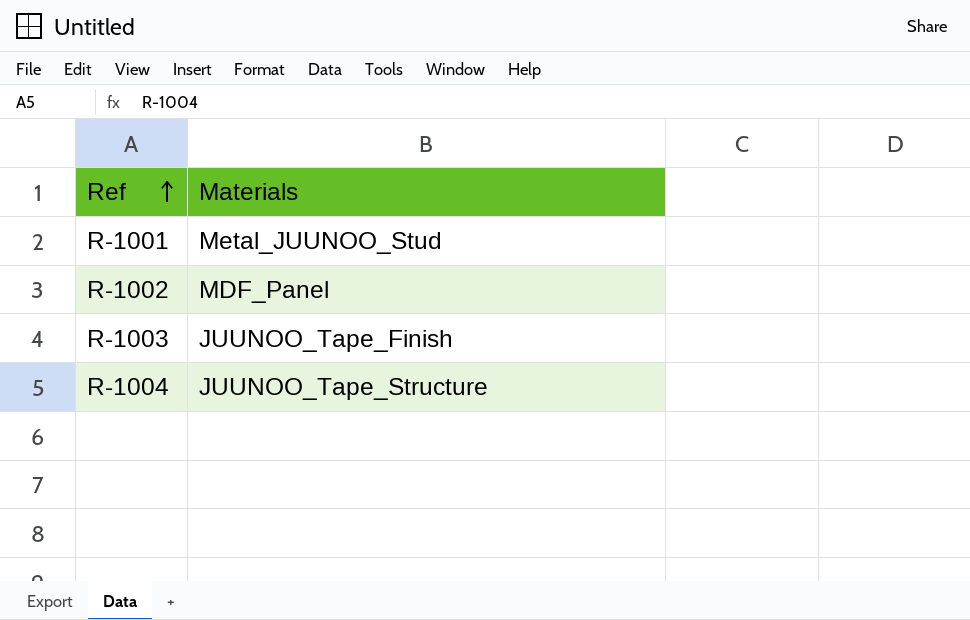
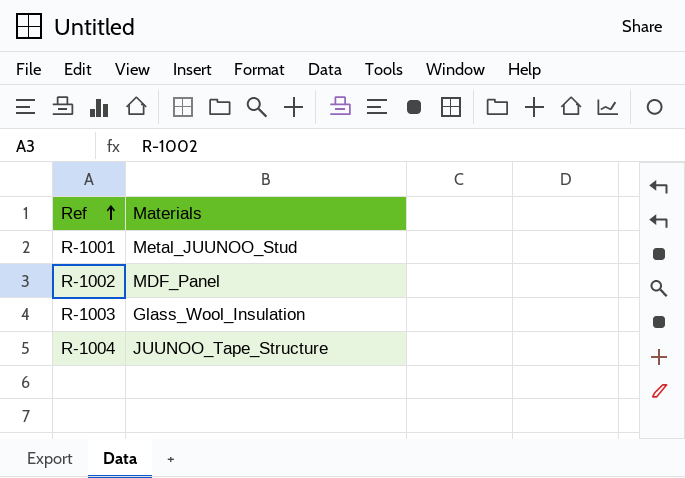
R-1003 | Materials: JUUNOO_Tape_Finish -> Glass_Wool_Insulation

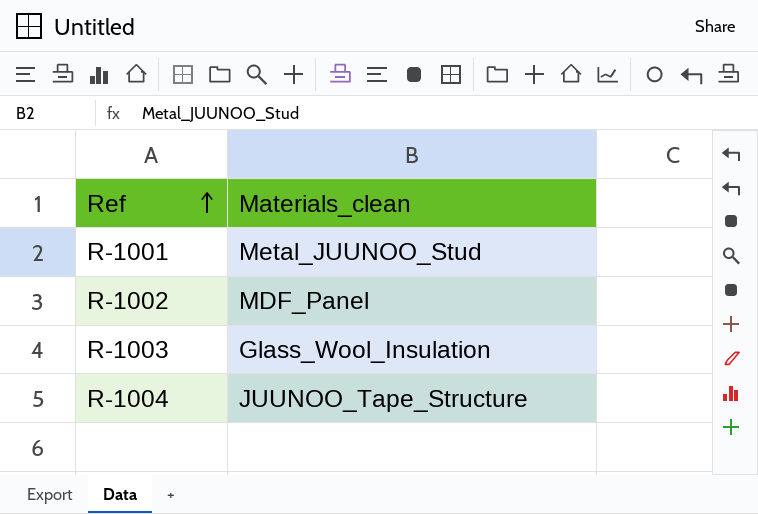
column name: Materials -> Materials_clean

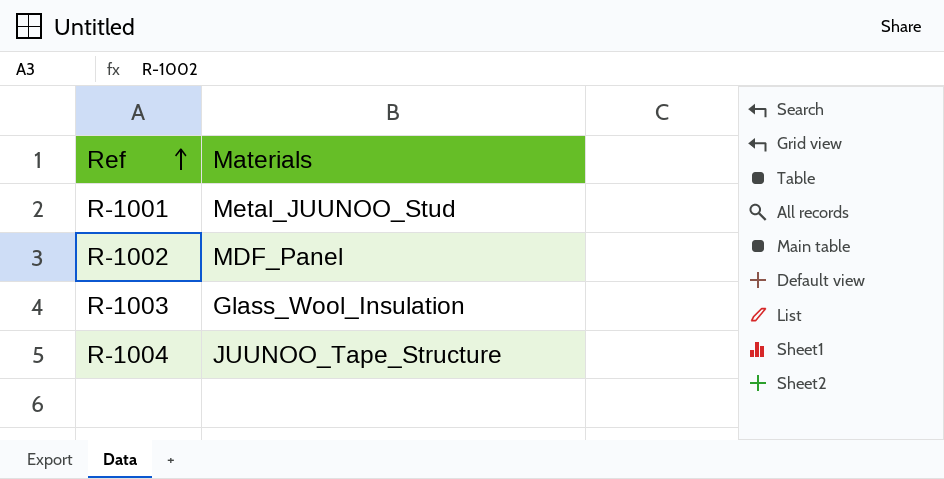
column name: Materials_clean -> Materials

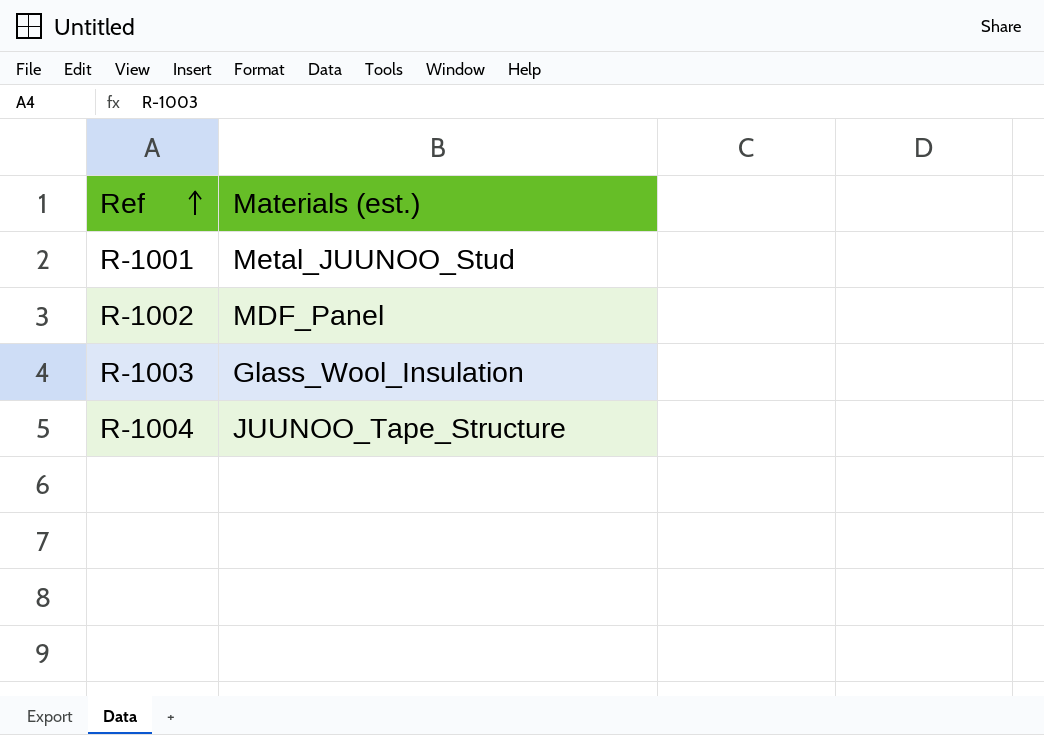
column name: Materials -> Materials (est.)

